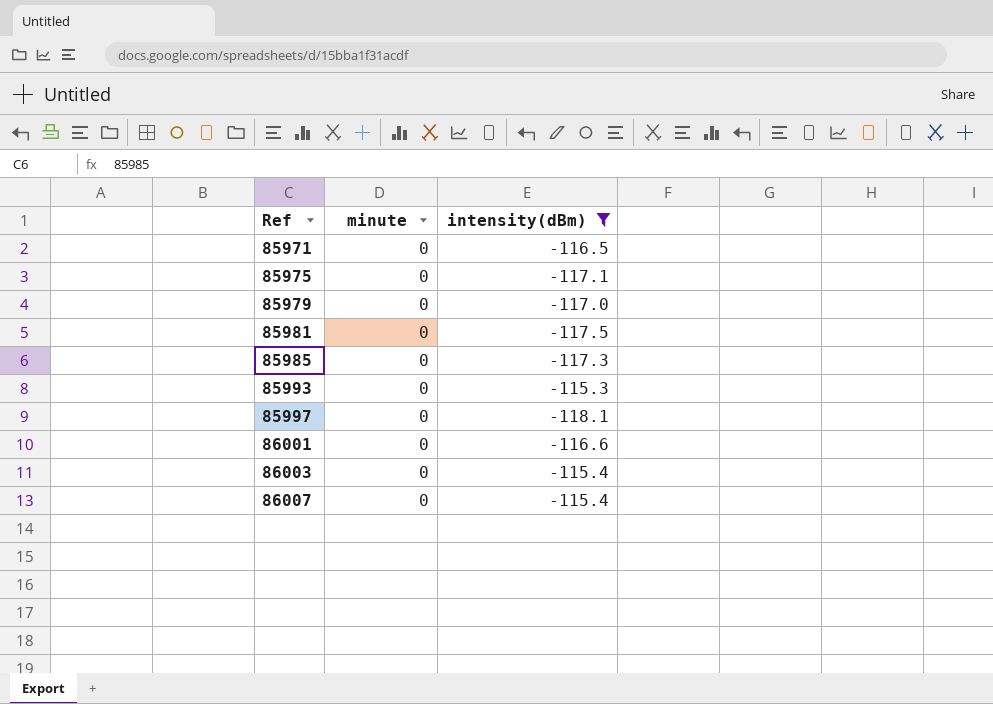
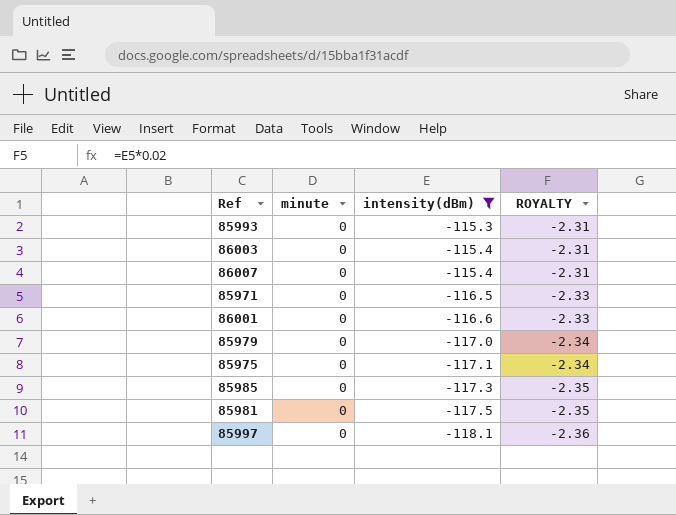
row order: Ref ascending -> intensity(dBm) descending
column ROYALTY | formula: none -> [intensity(dBm)] * 0.02

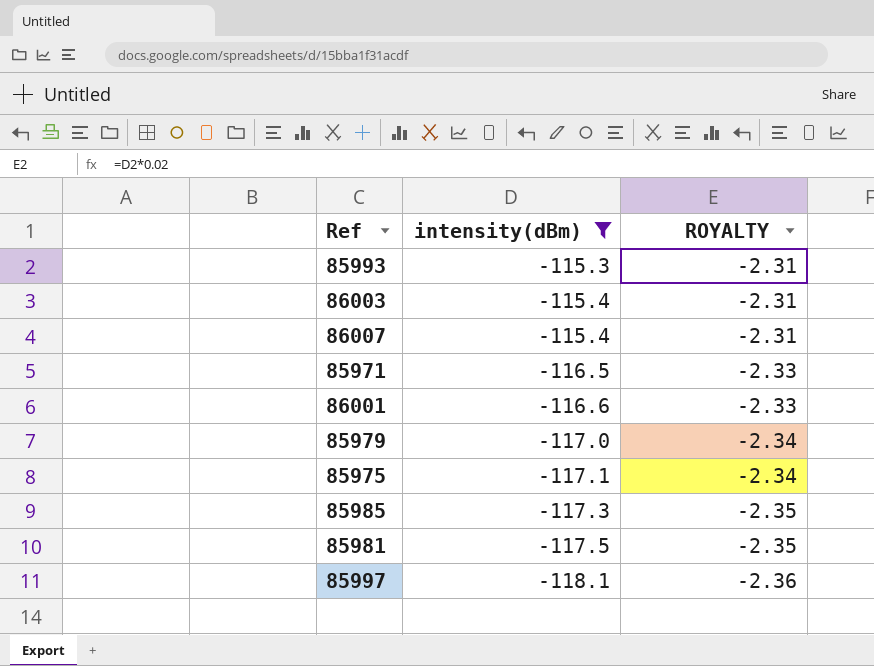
column minute | position: 2 -> none

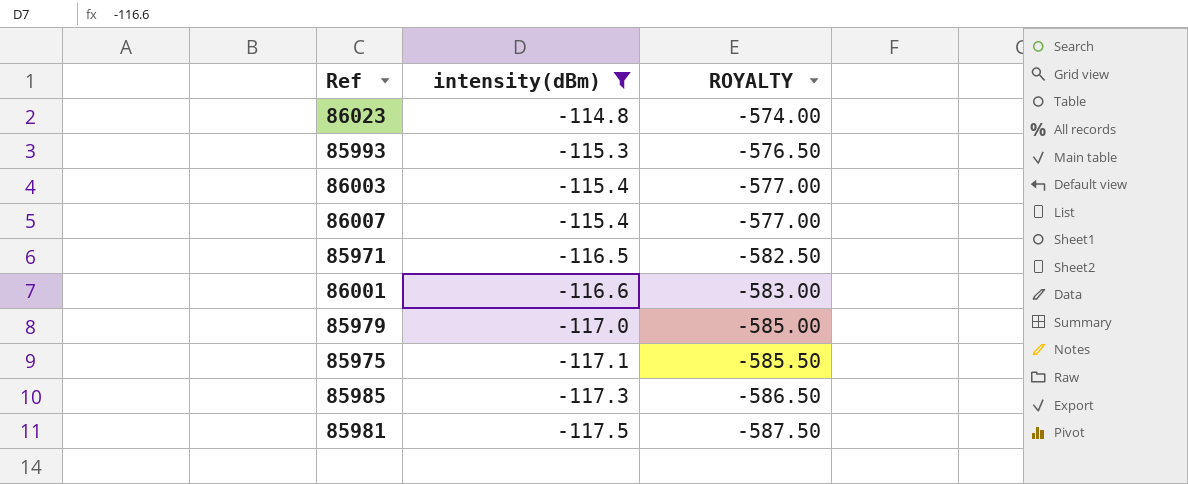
column ROYALTY | formula: [intensity(dBm)] * 0.02 -> [intensity(dBm)] * 5
row 85997: -118.1 | -2.36 -> none
row 86023: none -> -114.8 | -574.00

